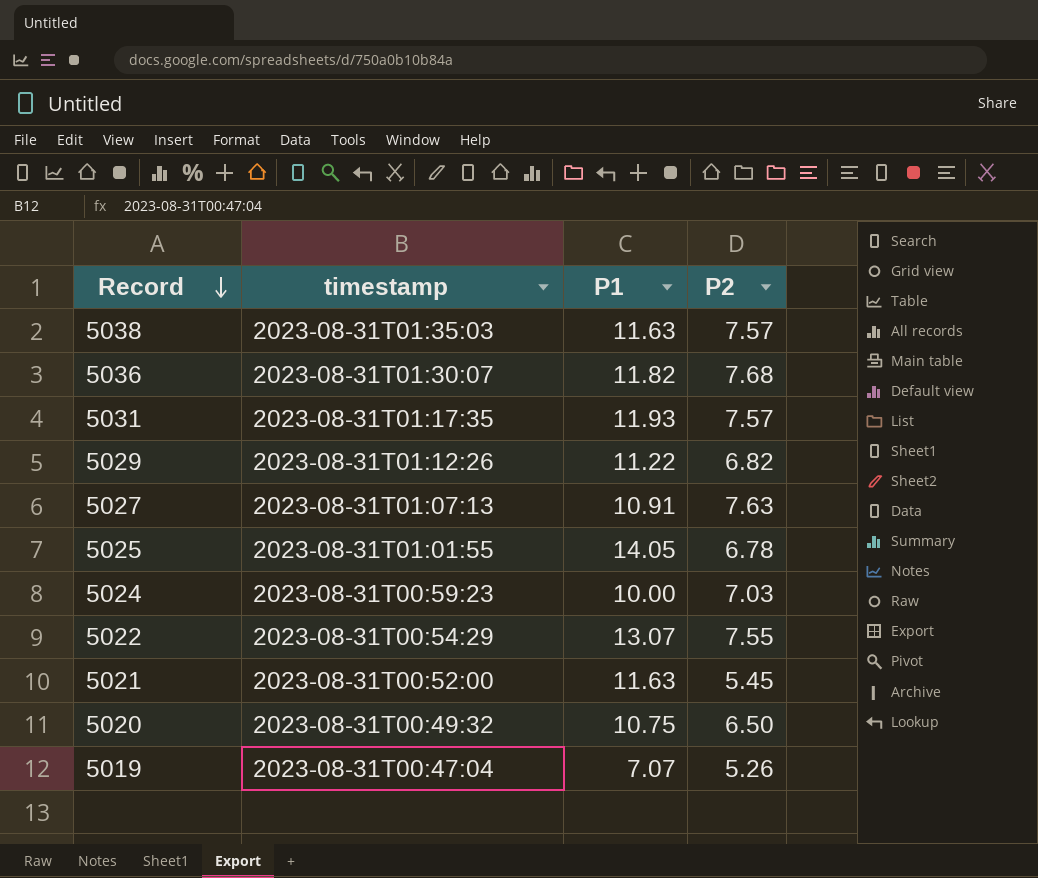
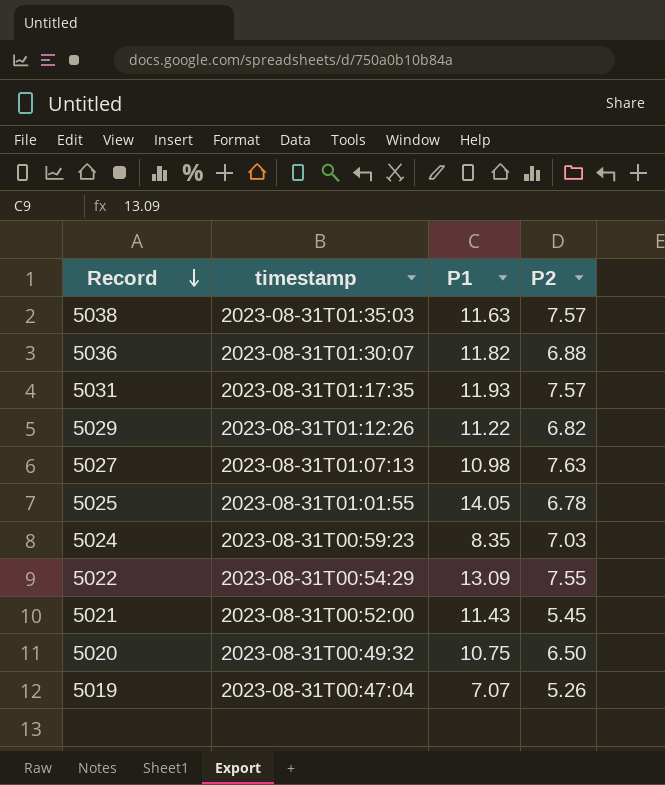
5036 | P2: 7.68 -> 6.88
5027 | P1: 10.91 -> 10.98
5024 | P1: 10.00 -> 8.35
5022 | P1: 13.07 -> 13.09
5021 | P1: 11.63 -> 11.43

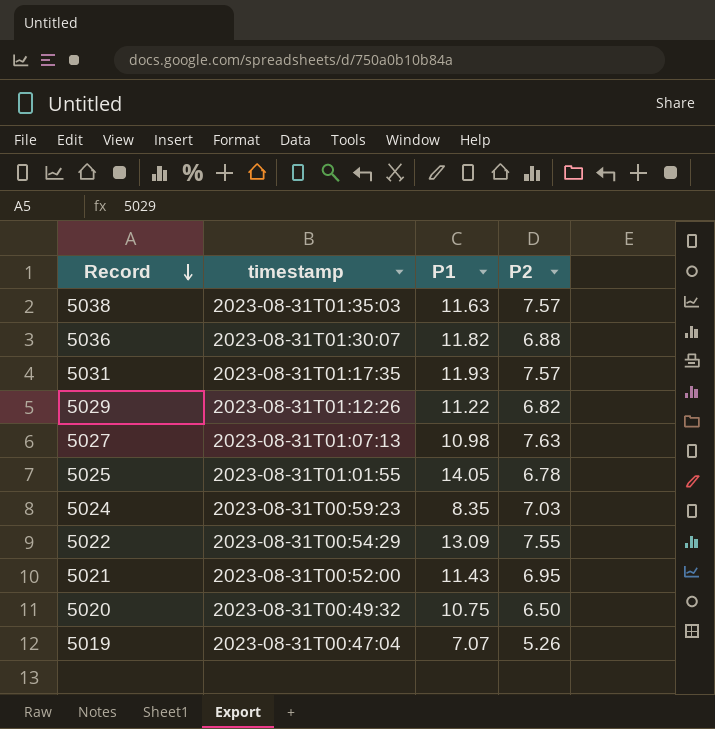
5021 | P2: 5.45 -> 6.95

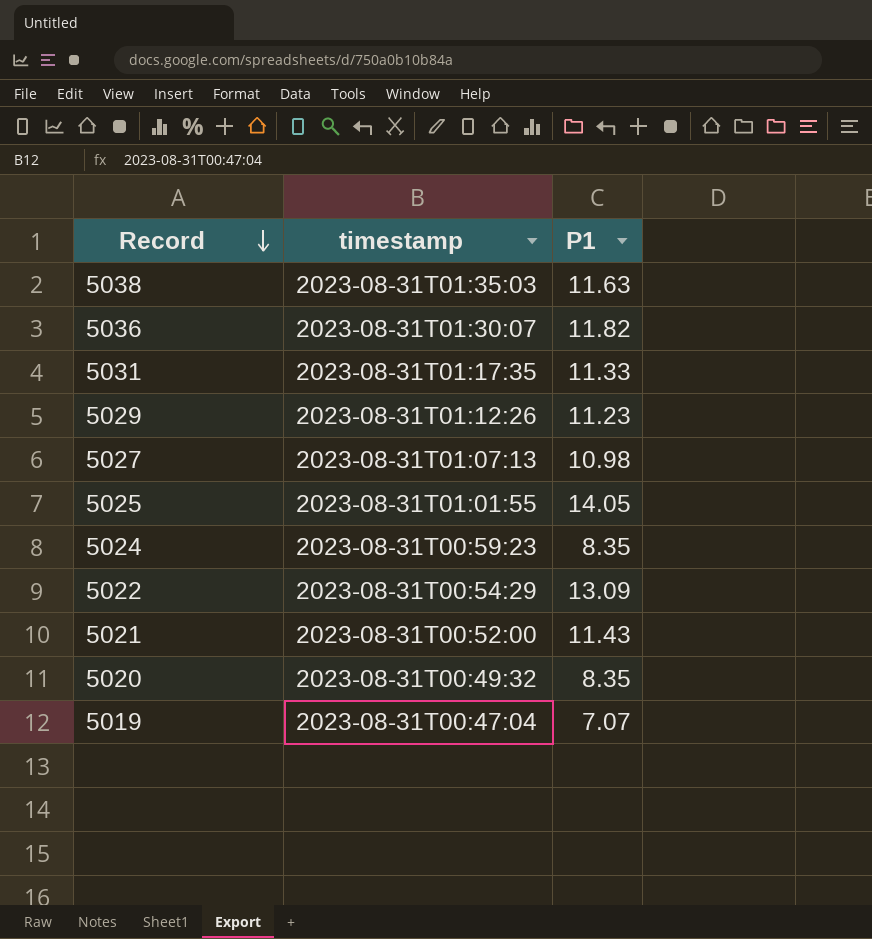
column P2 | position: 4 -> none
5031 | P1: 11.93 -> 11.33
5029 | P1: 11.22 -> 11.23
5020 | P1: 10.75 -> 8.35

